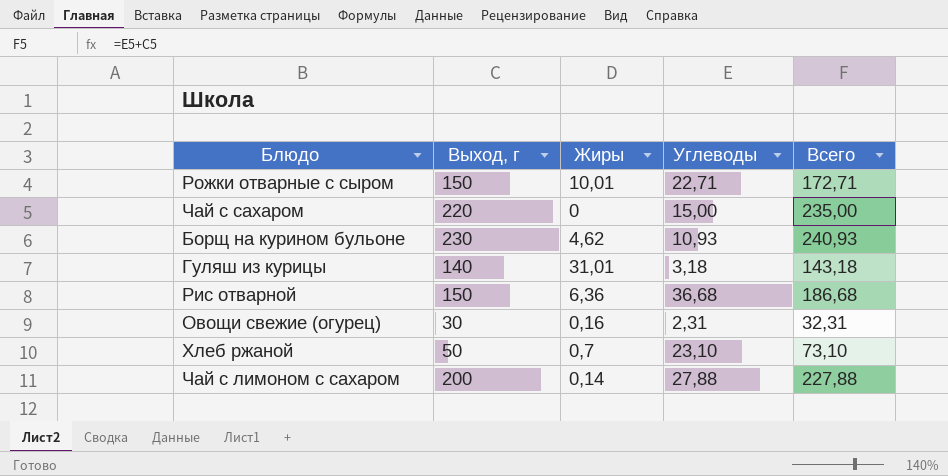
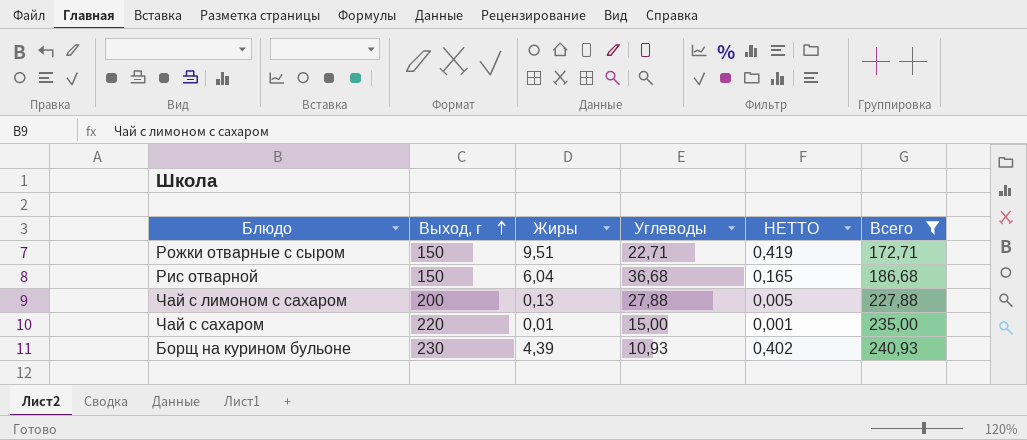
filter: none -> Всего >= 172,71
row order: none -> Выход, г ascending
column НЕТТО | formula: none -> [Жиры] / [Углеводы]
Рожки отварные с сыром | Жиры: 10,01 -> 9,51
Рис отварной | Жиры: 6,36 -> 6,04
Чай с лимоном с сахаром | Жиры: 0,14 -> 0,13
Чай с сахаром | Жиры: 0 -> 0,01
Борщ на курином бульоне | Жиры: 4,62 -> 4,39

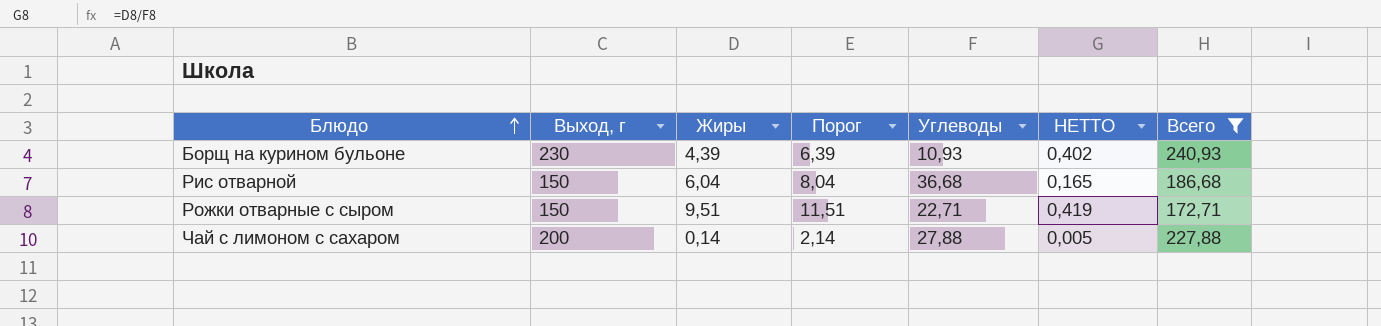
row order: Выход, г ascending -> Блюдо ascending
column Порог | formula: none -> [Жиры] + 2
row Чай с сахаром: 220 | 0,01 | 15,00 | 0,001 | 235,00 -> none
Чай с лимоном с сахаром | Жиры: 0,13 -> 0,14

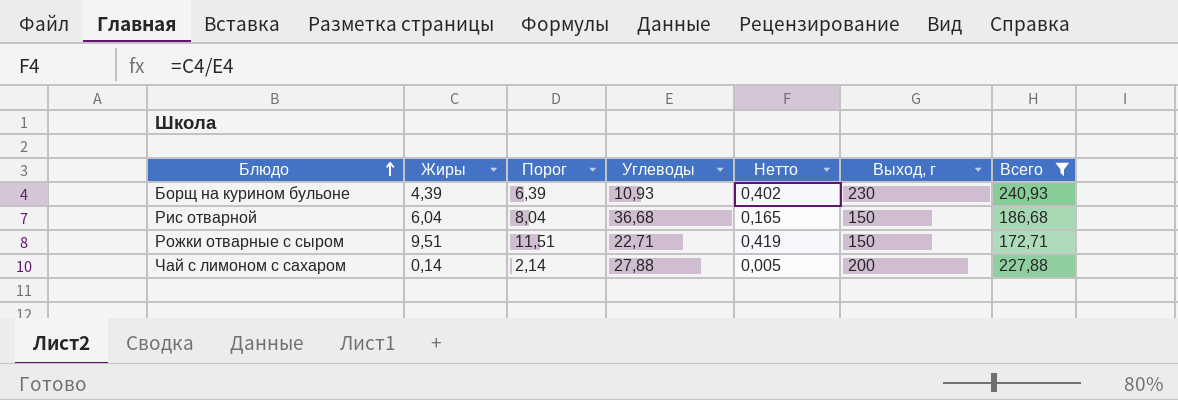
column name: НЕТТО -> Нетто
column Выход, г | position: 2 -> 6

